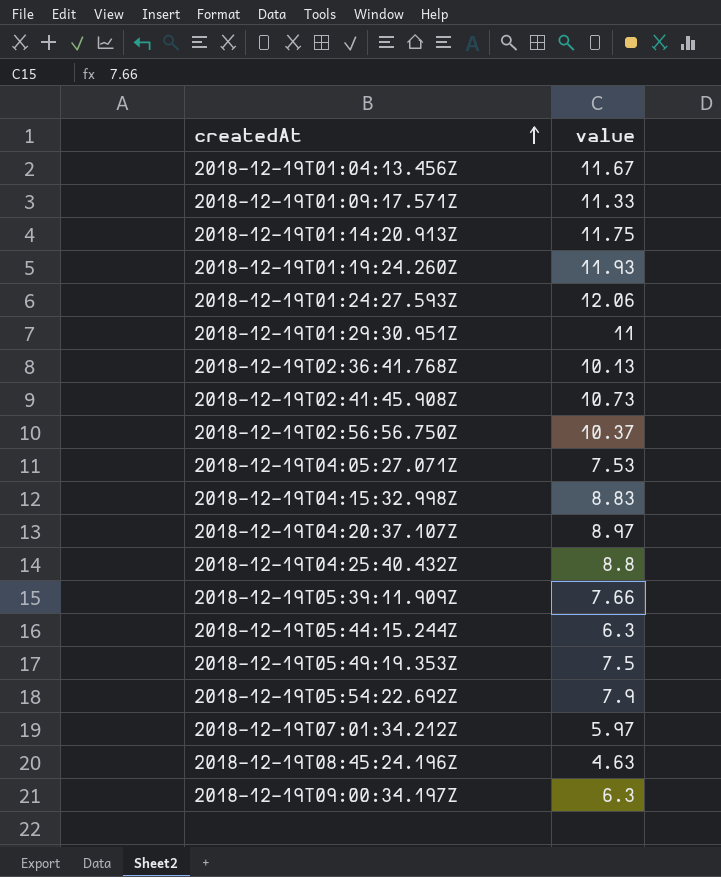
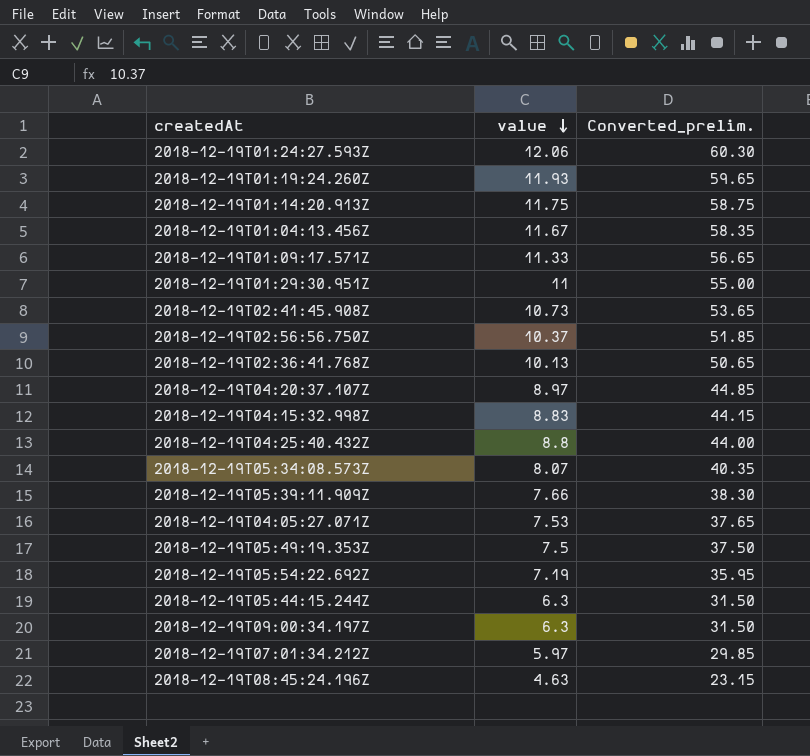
row order: createdAt ascending -> value descending
column Converted_prelim. | formula: none -> [value] * 5
row 2018-12-19T05:34:08.573Z: none -> 8.07 | 40.35
2018-12-19T05:54:22.692Z | value: 7.9 -> 7.19

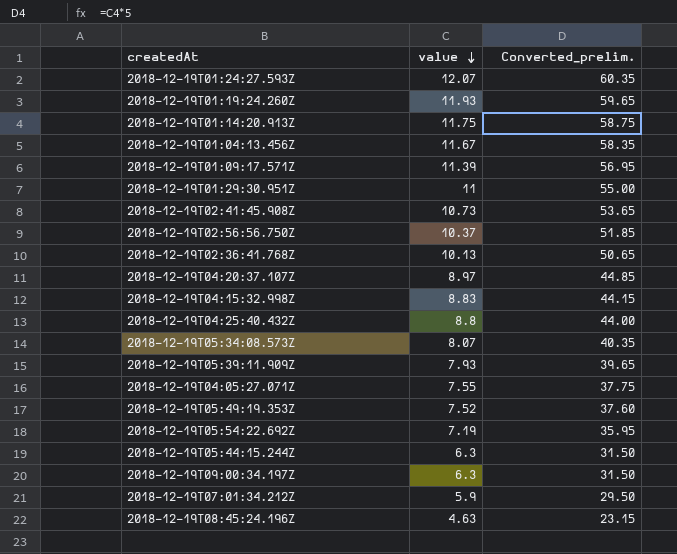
2018-12-19T01:24:27.593Z | value: 12.06 -> 12.07
2018-12-19T01:24:27.593Z | Converted_prelim.: 60.30 -> 60.35
2018-12-19T01:09:17.571Z | value: 11.33 -> 11.39
2018-12-19T01:09:17.571Z | Converted_prelim.: 56.65 -> 56.95
2018-12-19T05:39:11.909Z | value: 7.66 -> 7.93
2018-12-19T05:39:11.909Z | Converted_prelim.: 38.30 -> 39.65
2018-12-19T04:05:27.071Z | value: 7.53 -> 7.55
2018-12-19T04:05:27.071Z | Converted_prelim.: 37.65 -> 37.75
2018-12-19T05:49:19.353Z | value: 7.5 -> 7.52
2018-12-19T05:49:19.353Z | Converted_prelim.: 37.50 -> 37.60
2018-12-19T07:01:34.212Z | value: 5.97 -> 5.9
2018-12-19T07:01:34.212Z | Converted_prelim.: 29.85 -> 29.50

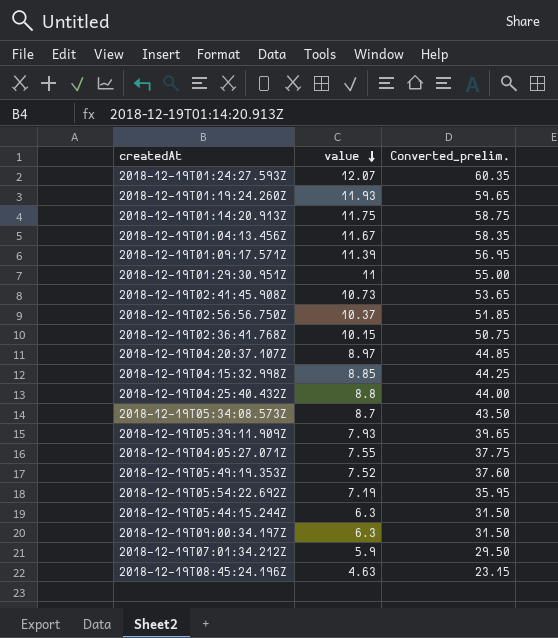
2018-12-19T02:36:41.768Z | value: 10.13 -> 10.15
2018-12-19T02:36:41.768Z | Converted_prelim.: 50.65 -> 50.75
2018-12-19T04:15:32.998Z | value: 8.83 -> 8.85
2018-12-19T04:15:32.998Z | Converted_prelim.: 44.15 -> 44.25
2018-12-19T05:34:08.573Z | value: 8.07 -> 8.7
2018-12-19T05:34:08.573Z | Converted_prelim.: 40.35 -> 43.50

